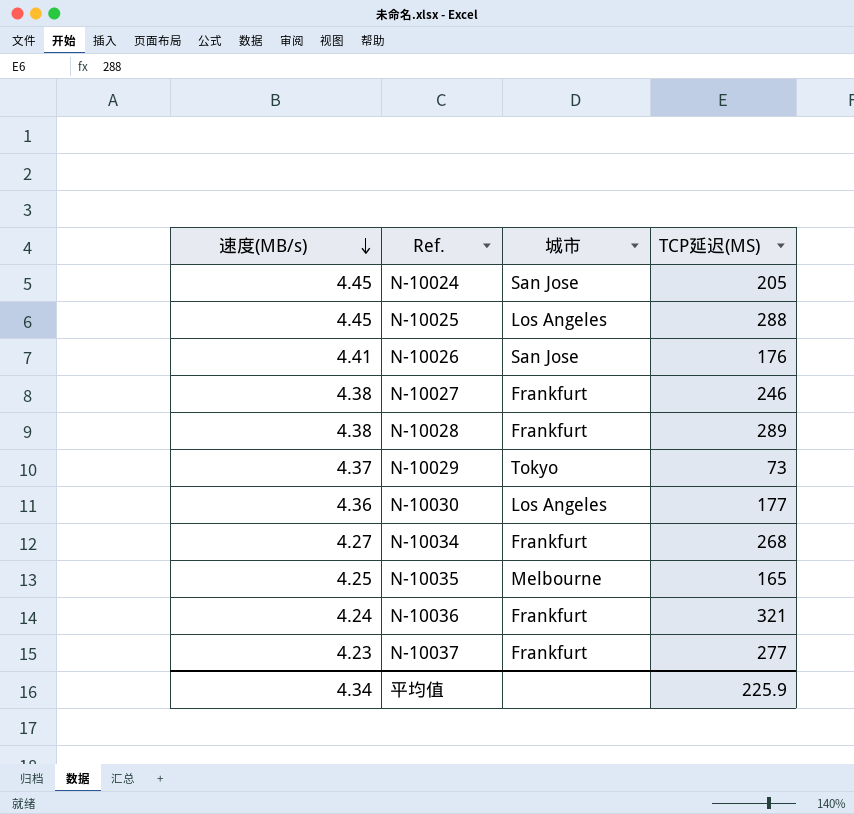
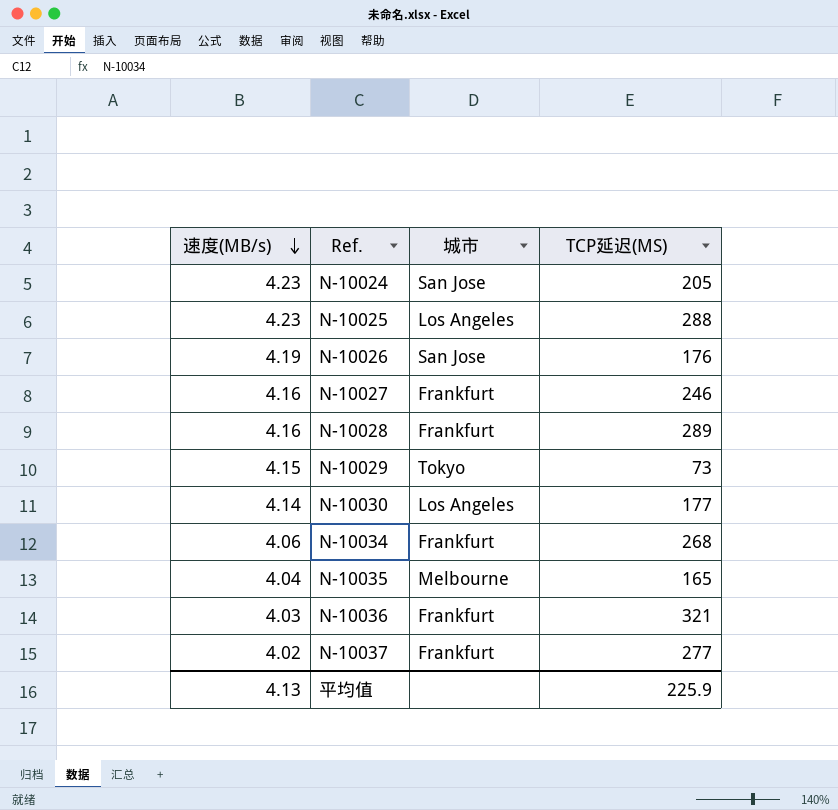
N-10024 | 速度(MB/s): 4.45 -> 4.23
N-10025 | 速度(MB/s): 4.45 -> 4.23
N-10026 | 速度(MB/s): 4.41 -> 4.19
N-10027 | 速度(MB/s): 4.38 -> 4.16
N-10028 | 速度(MB/s): 4.38 -> 4.16
N-10029 | 速度(MB/s): 4.37 -> 4.15
N-10030 | 速度(MB/s): 4.36 -> 4.14
N-10034 | 速度(MB/s): 4.27 -> 4.06
N-10035 | 速度(MB/s): 4.25 -> 4.04
N-10036 | 速度(MB/s): 4.24 -> 4.03
N-10037 | 速度(MB/s): 4.23 -> 4.02
平均值 | 速度(MB/s): 4.34 -> 4.13

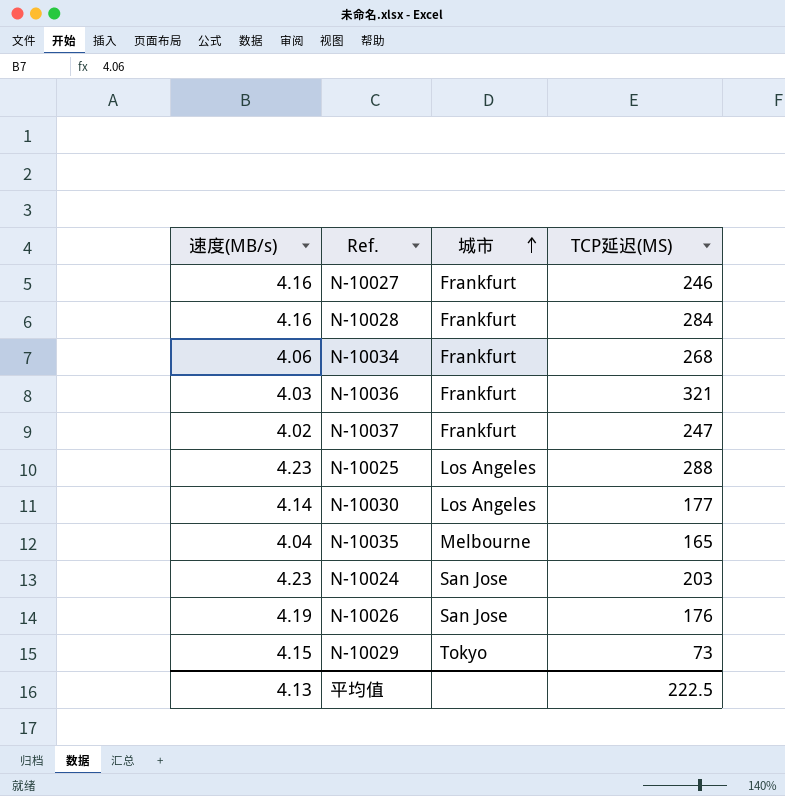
row order: 速度(MB/s) descending -> 城市 ascending
N-10028 | TCP延迟(MS): 289 -> 284
N-10037 | TCP延迟(MS): 277 -> 247
N-10024 | TCP延迟(MS): 205 -> 203
平均值 | TCP延迟(MS): 225.9 -> 222.5

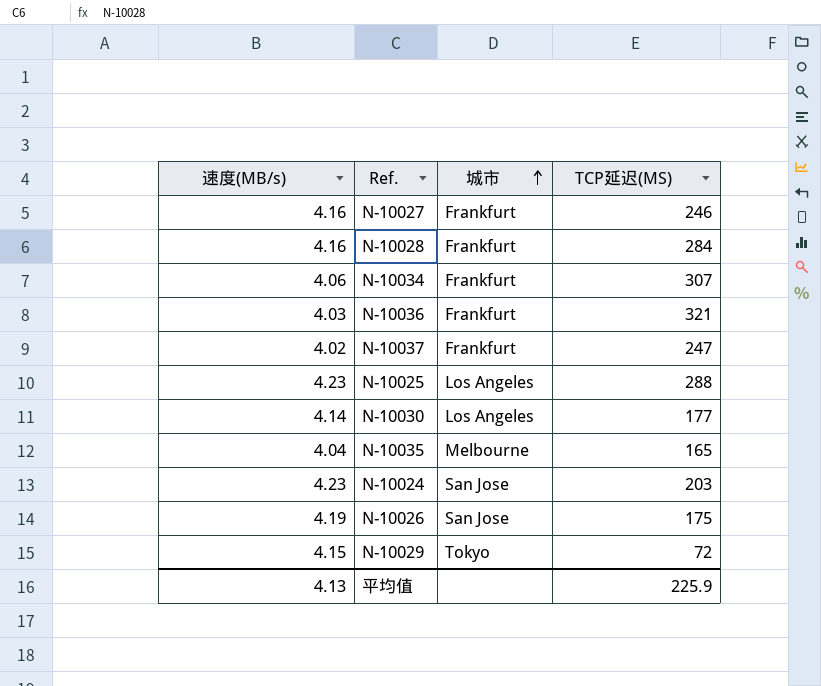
N-10034 | TCP延迟(MS): 268 -> 307
N-10026 | TCP延迟(MS): 176 -> 175
N-10029 | TCP延迟(MS): 73 -> 72
平均值 | TCP延迟(MS): 222.5 -> 225.9

